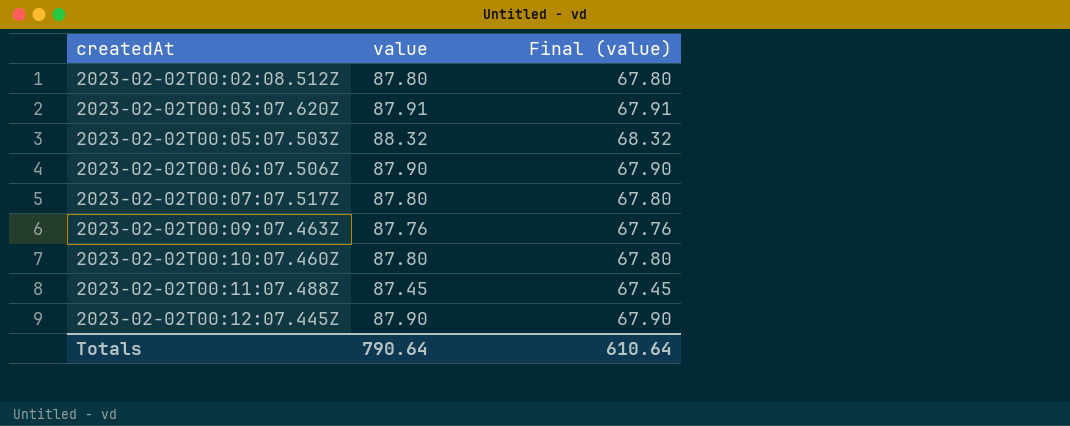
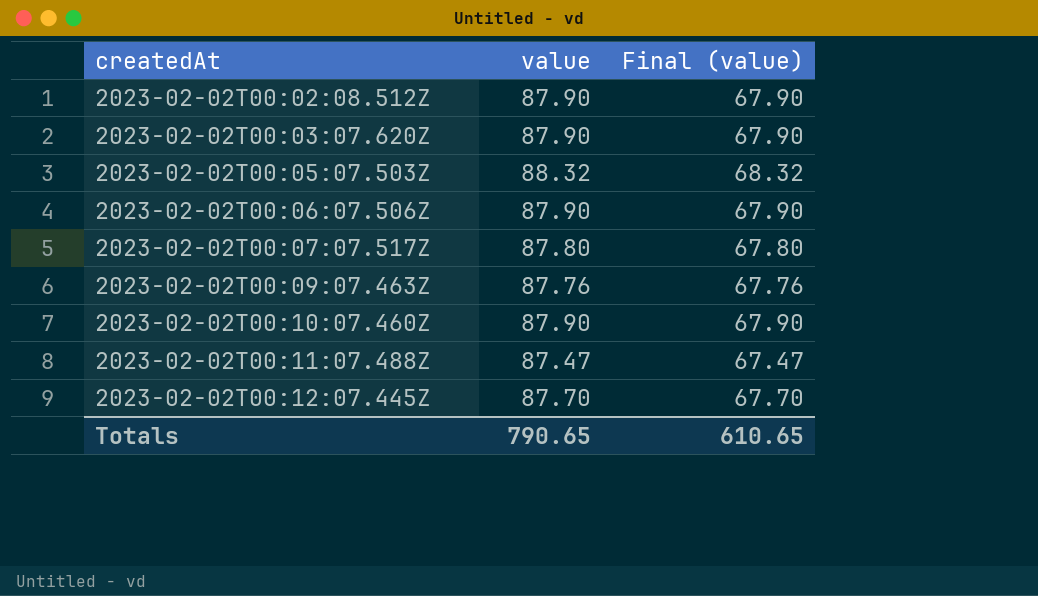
2023-02-02T00:02:08.512Z | value: 87.80 -> 87.90
2023-02-02T00:02:08.512Z | Final (value): 67.80 -> 67.90
2023-02-02T00:03:07.620Z | value: 87.91 -> 87.90
2023-02-02T00:03:07.620Z | Final (value): 67.91 -> 67.90
2023-02-02T00:10:07.460Z | value: 87.80 -> 87.90
2023-02-02T00:10:07.460Z | Final (value): 67.80 -> 67.90
2023-02-02T00:11:07.488Z | value: 87.45 -> 87.47
2023-02-02T00:11:07.488Z | Final (value): 67.45 -> 67.47
2023-02-02T00:12:07.445Z | value: 87.90 -> 87.70
2023-02-02T00:12:07.445Z | Final (value): 67.90 -> 67.70
Totals | value: 790.64 -> 790.65
Totals | Final (value): 610.64 -> 610.65

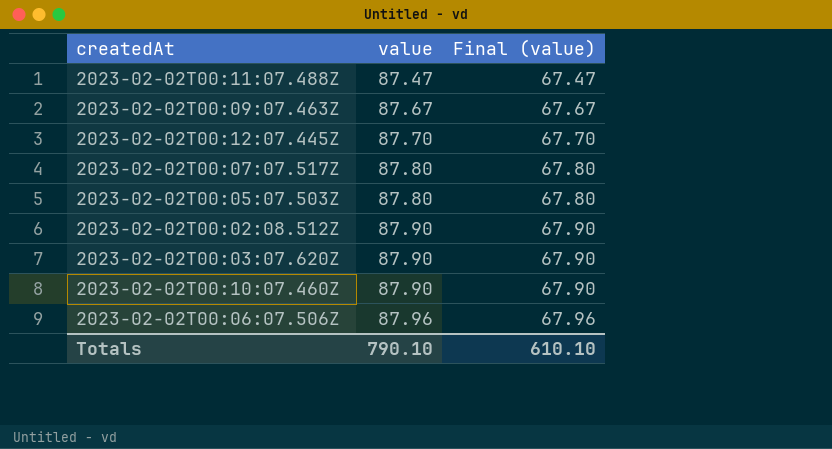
row order: createdAt ascending -> value ascending
2023-02-02T00:09:07.463Z | value: 87.76 -> 87.67
2023-02-02T00:09:07.463Z | Final (value): 67.76 -> 67.67
2023-02-02T00:05:07.503Z | value: 88.32 -> 87.80
2023-02-02T00:05:07.503Z | Final (value): 68.32 -> 67.80
2023-02-02T00:06:07.506Z | value: 87.90 -> 87.96
2023-02-02T00:06:07.506Z | Final (value): 67.90 -> 67.96
Totals | value: 790.65 -> 790.10
Totals | Final (value): 610.65 -> 610.10

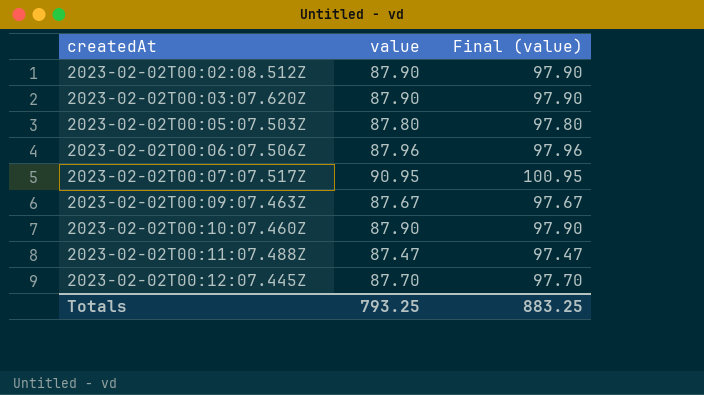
row order: value ascending -> createdAt ascending
column Final (value) | formula: [value] - 20 -> [value] + 10
2023-02-02T00:07:07.517Z | value: 87.80 -> 90.95
Totals | value: 790.10 -> 793.25
Totals | Final (value): 610.10 -> 883.25

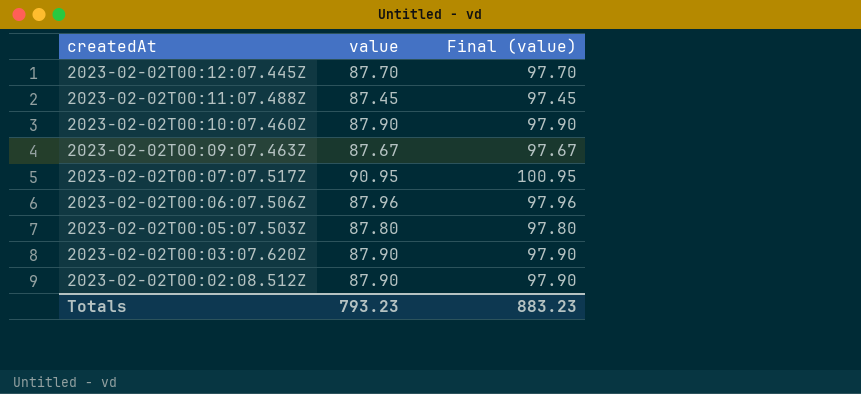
row order: createdAt ascending -> createdAt descending
2023-02-02T00:11:07.488Z | value: 87.47 -> 87.45
2023-02-02T00:11:07.488Z | Final (value): 97.47 -> 97.45
Totals | value: 793.25 -> 793.23
Totals | Final (value): 883.25 -> 883.23

